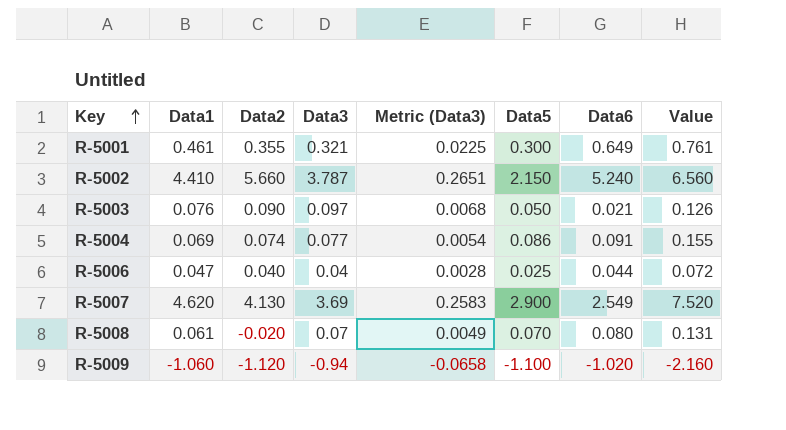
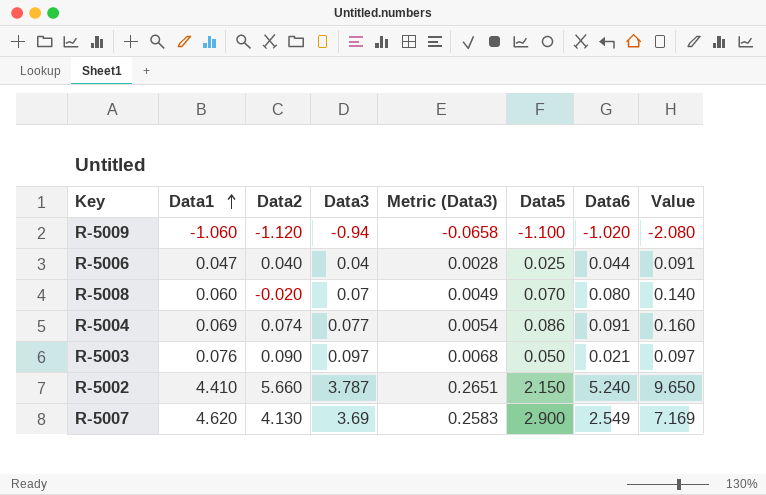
row order: Key ascending -> Data1 ascending
column Value | formula: [Data1] + [Data5] -> [Data1] + [Data6]
row R-5001: 0.461 | 0.355 | 0.321 | 0.0225 | 0.300 | 0.649 | 0.761 -> none
R-5008 | Data1: 0.061 -> 0.060

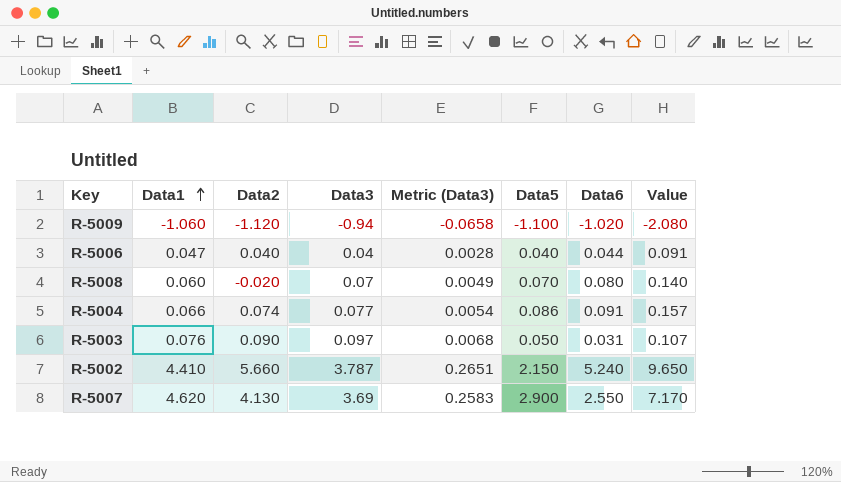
R-5006 | Data5: 0.025 -> 0.040
R-5004 | Data1: 0.069 -> 0.066
R-5004 | Value: 0.160 -> 0.157
R-5003 | Data6: 0.021 -> 0.031
R-5003 | Value: 0.097 -> 0.107
R-5007 | Data6: 2.549 -> 2.550
R-5007 | Value: 7.169 -> 7.170

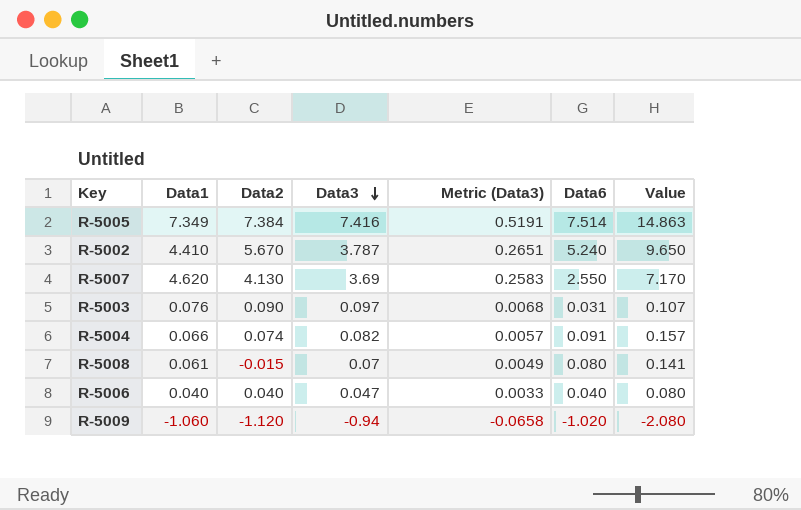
row order: Data1 ascending -> Data3 descending
column Data5 | position: 6 -> none
row R-5005: none -> 7.349 | 7.384 | 7.416 | 0.5191 | 7.514 | 14.863
R-5002 | Data2: 5.660 -> 5.670
R-5004 | Data3: 0.077 -> 0.082
R-5004 | Metric (Data3): 0.0054 -> 0.0057
R-5008 | Data1: 0.060 -> 0.061
R-5008 | Data2: -0.020 -> -0.015
R-5008 | Value: 0.140 -> 0.141
R-5006 | Data1: 0.047 -> 0.040
R-5006 | Data3: 0.04 -> 0.047
R-5006 | Metric (Data3): 0.0028 -> 0.0033
R-5006 | Data6: 0.044 -> 0.040
R-5006 | Value: 0.091 -> 0.080

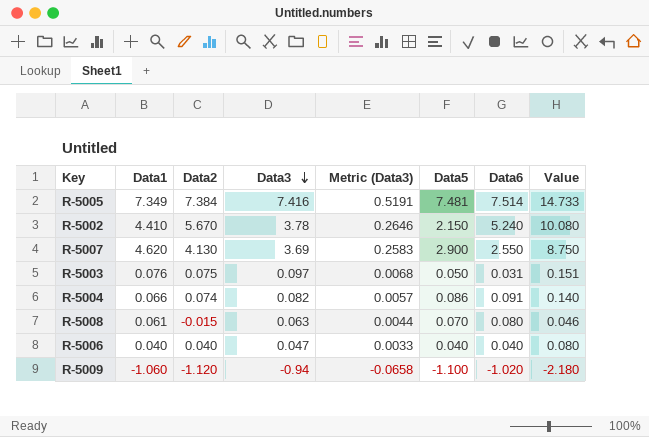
column Data5 | position: none -> 6
column Value | formula: [Data1] + [Data6] -> [Data1] + [Data2]
R-5002 | Data3: 3.787 -> 3.78
R-5002 | Metric (Data3): 0.2651 -> 0.2646
R-5003 | Data2: 0.090 -> 0.075
R-5008 | Data3: 0.07 -> 0.063
R-5008 | Metric (Data3): 0.0049 -> 0.0044

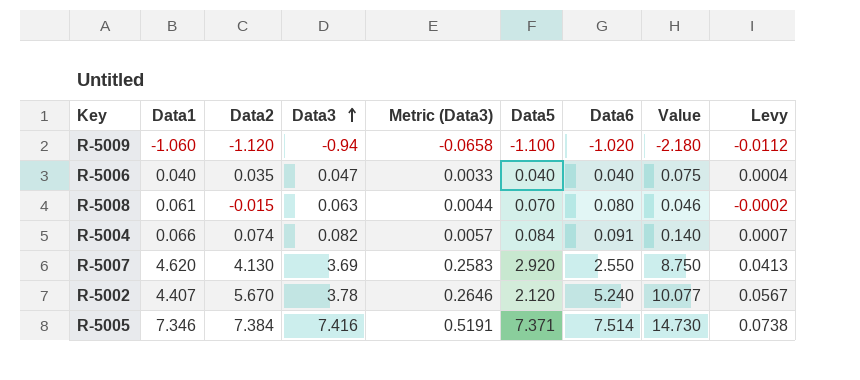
row order: Data3 descending -> Data3 ascending
column Levy | formula: none -> [Data2] * 0.01
row R-5003: 0.076 | 0.075 | 0.097 | 0.0068 | 0.050 | 0.031 | 0.151 -> none
R-5006 | Data2: 0.040 -> 0.035
R-5006 | Value: 0.080 -> 0.075
R-5004 | Data5: 0.086 -> 0.084
R-5007 | Data5: 2.900 -> 2.920
R-5002 | Data1: 4.410 -> 4.407
R-5002 | Data5: 2.150 -> 2.120
R-5002 | Value: 10.080 -> 10.077
R-5005 | Data1: 7.349 -> 7.346
R-5005 | Data5: 7.481 -> 7.371
R-5005 | Value: 14.733 -> 14.730

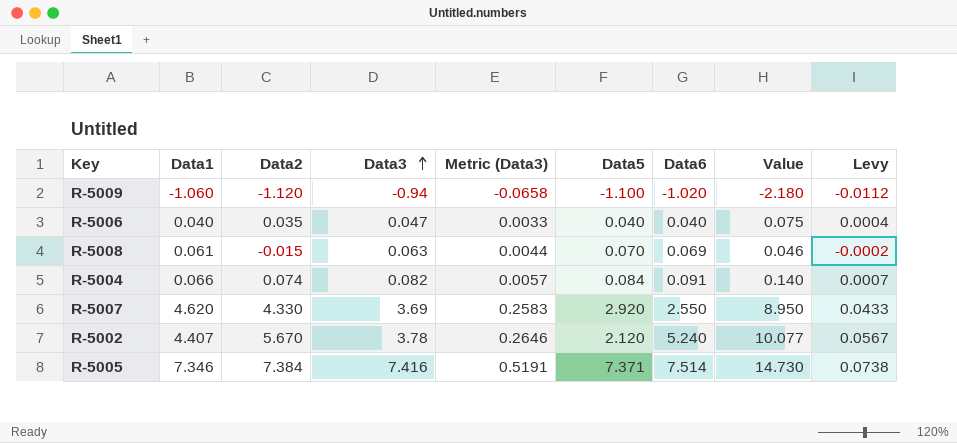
R-5008 | Data6: 0.080 -> 0.069
R-5007 | Data2: 4.130 -> 4.330
R-5007 | Value: 8.750 -> 8.950
R-5007 | Levy: 0.0413 -> 0.0433

